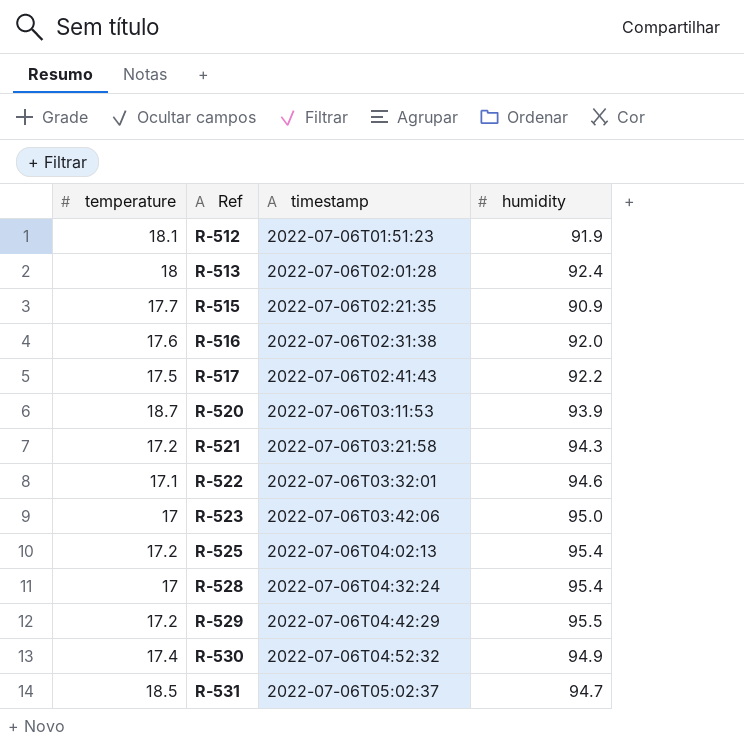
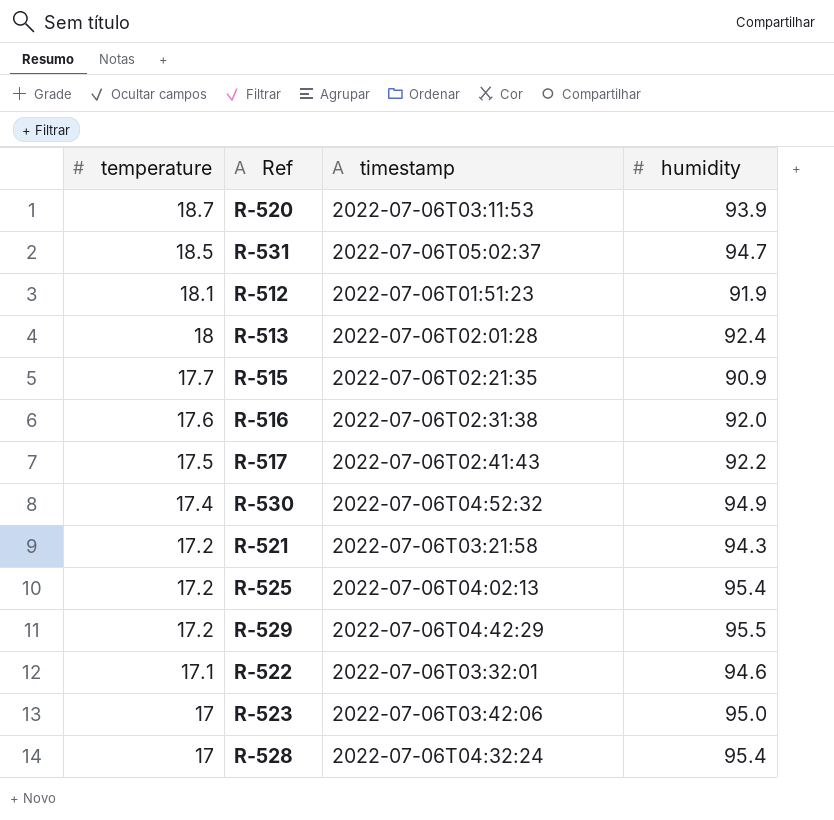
row order: Ref ascending -> temperature descending

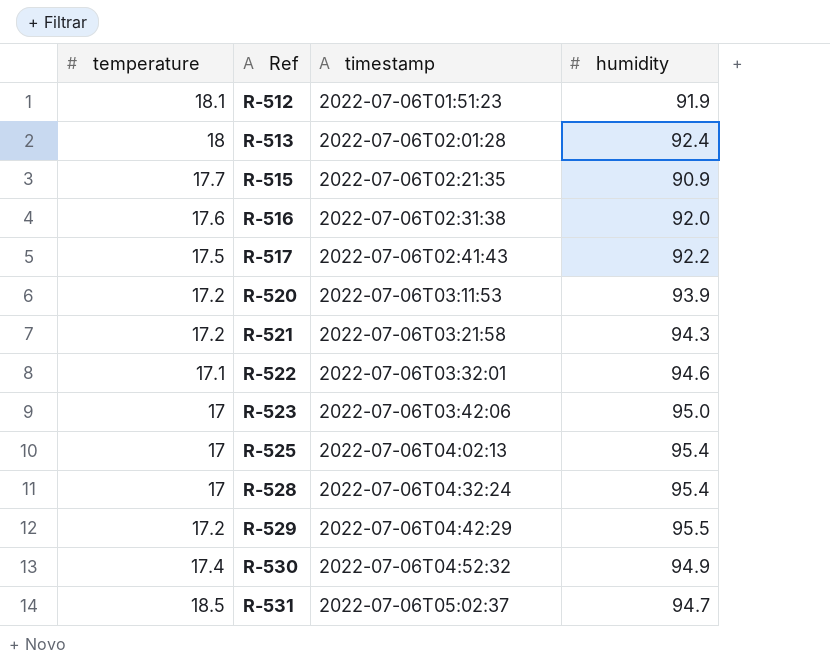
row order: temperature descending -> Ref ascending
R-520 | temperature: 18.7 -> 17.2
R-525 | temperature: 17.2 -> 17

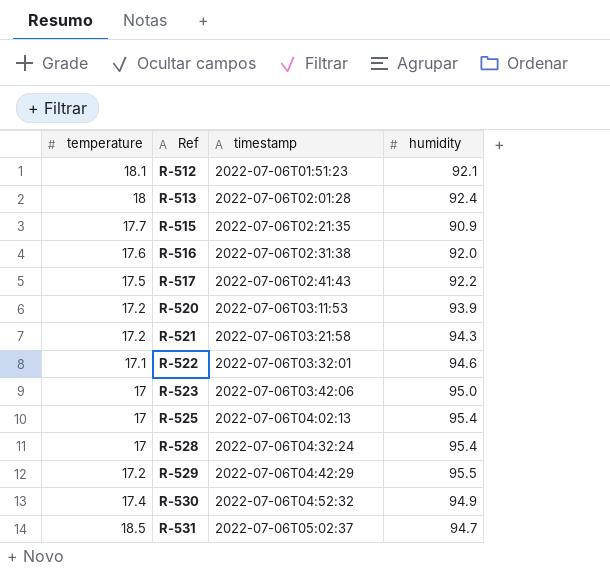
R-512 | humidity: 91.9 -> 92.1

